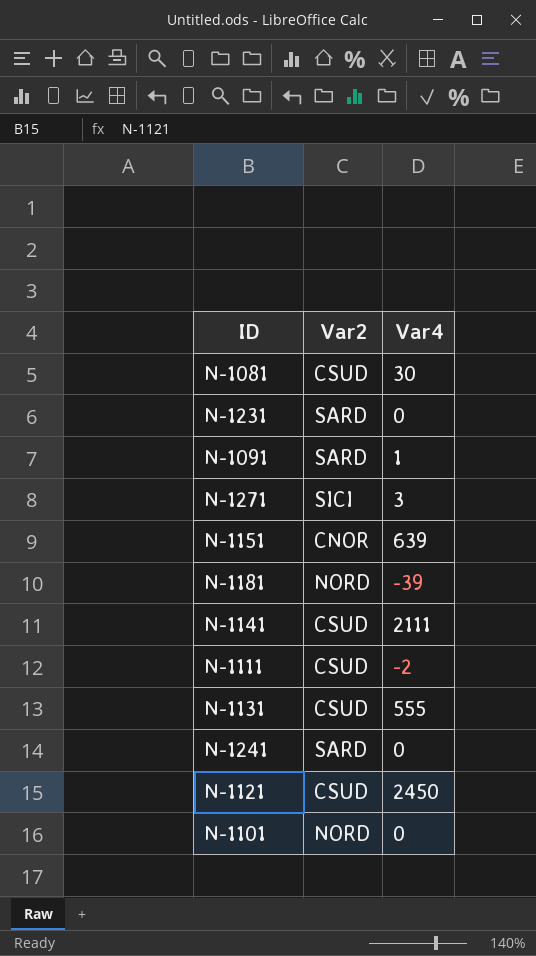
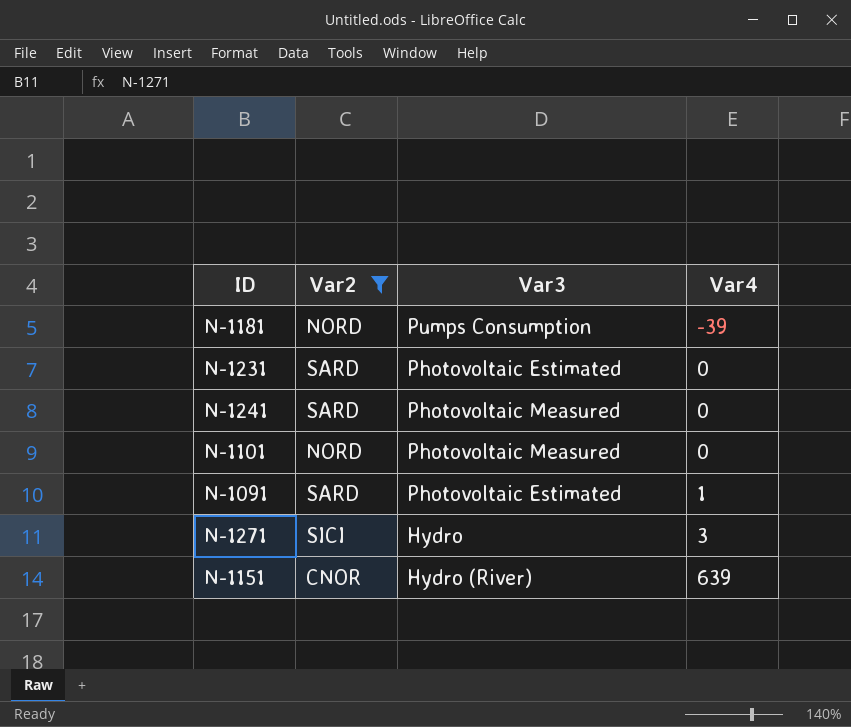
filter: none -> Var2 != CSUD
row order: none -> Var4 ascending
column Var3 | position: none -> 3

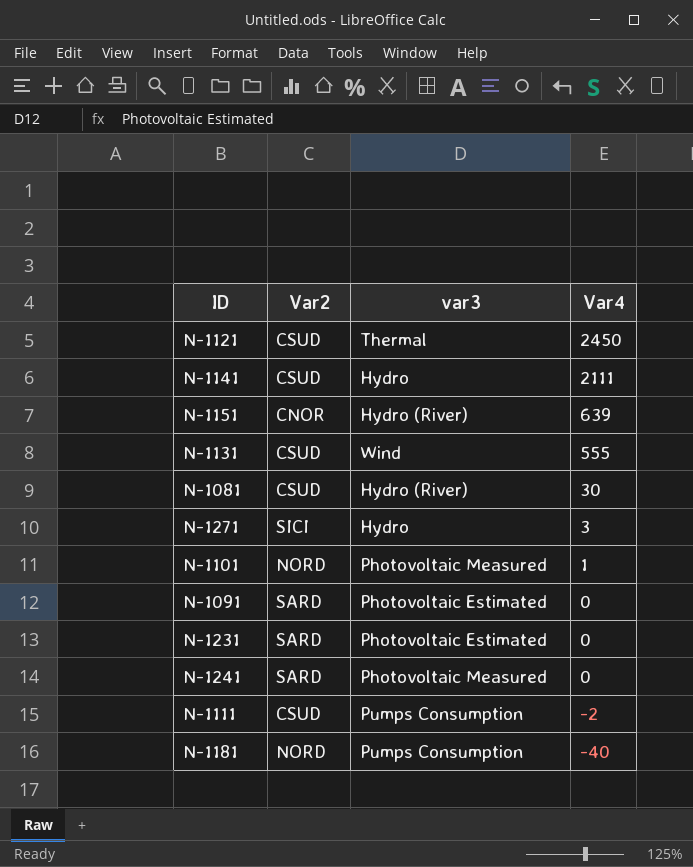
filter: Var2 != CSUD -> none
row order: Var4 ascending -> Var4 descending
column name: Var3 -> var3
N-1101 | Var4: 0 -> 1
N-1091 | Var4: 1 -> 0
N-1181 | Var4: -39 -> -40

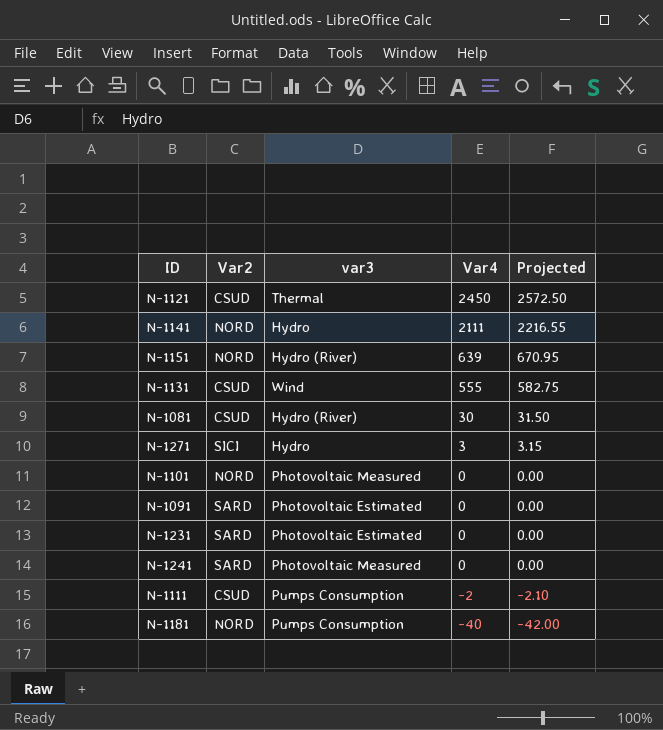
column Projected | formula: none -> [Var4] * 1.05
N-1141 | Var2: CSUD -> NORD
N-1151 | Var2: CNOR -> NORD
N-1101 | Var4: 1 -> 0

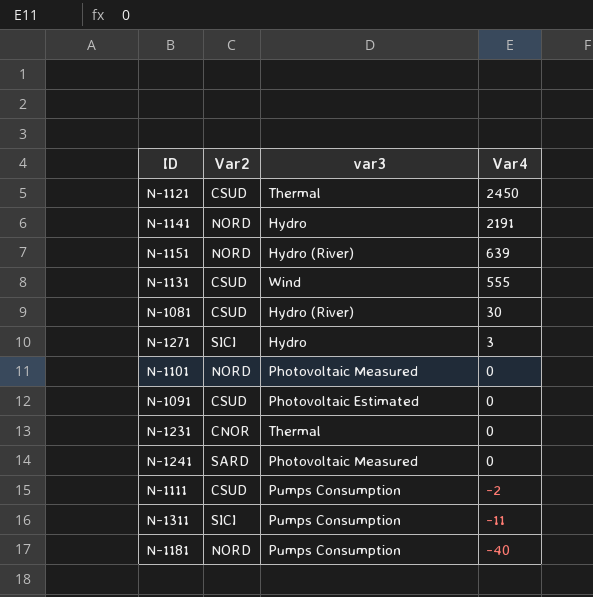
column Projected | formula: [Var4] * 1.05 -> none
N-1141 | Var4: 2111 -> 2191
N-1091 | Var2: SARD -> CSUD
N-1231 | Var2: SARD -> CNOR
N-1231 | var3: Photovoltaic Estimated -> Thermal
row N-1311: none -> SICI | Pumps Consumption | -11

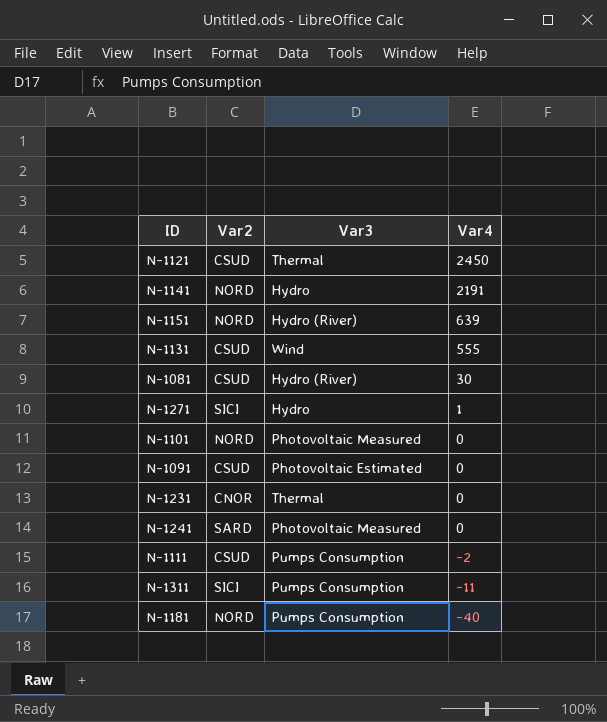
column name: var3 -> Var3
N-1271 | Var4: 3 -> 1

